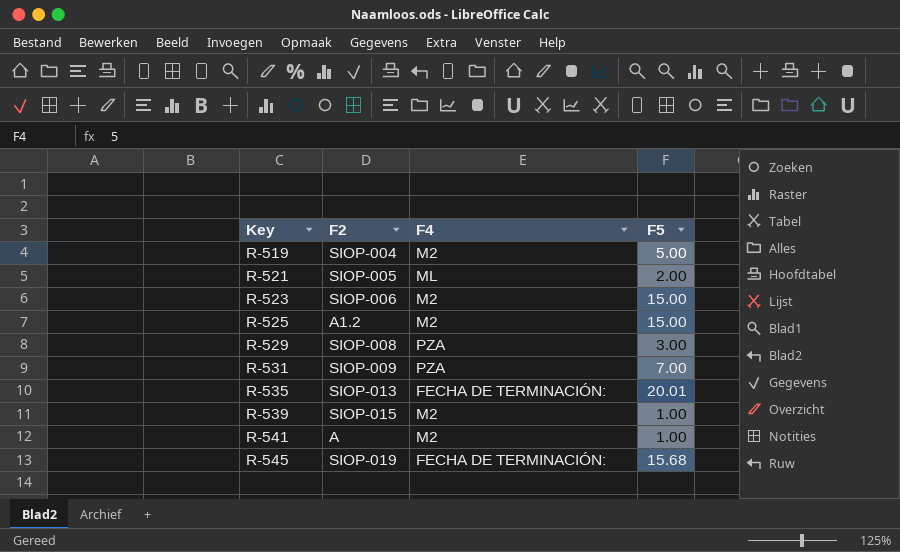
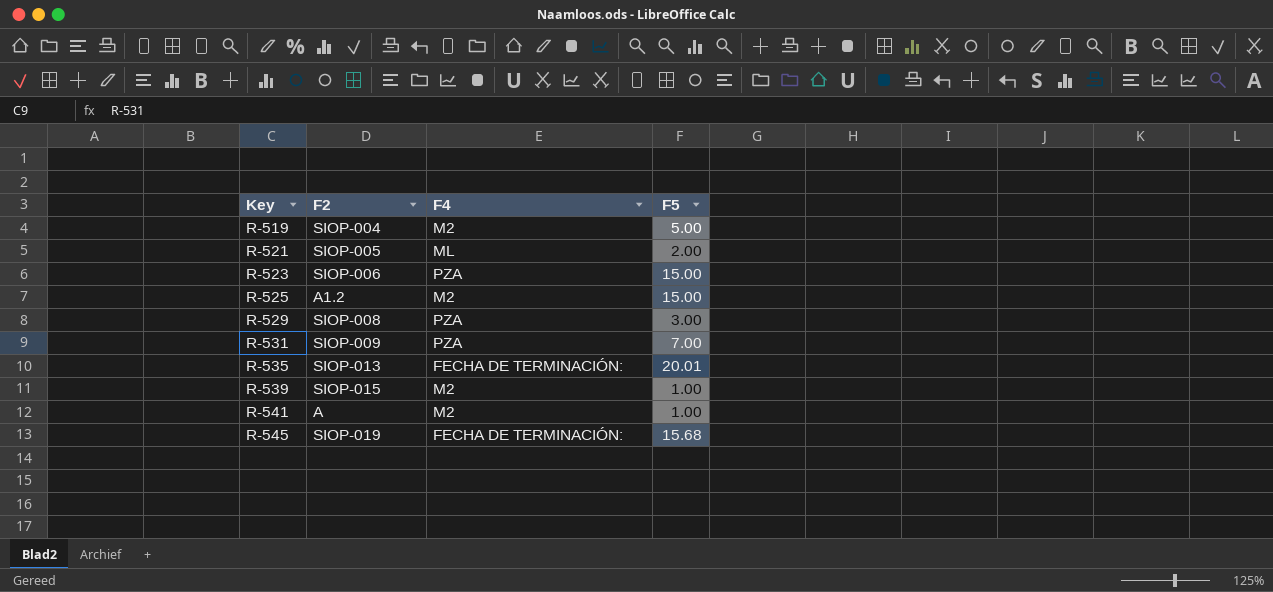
R-523 | F4: M2 -> PZA

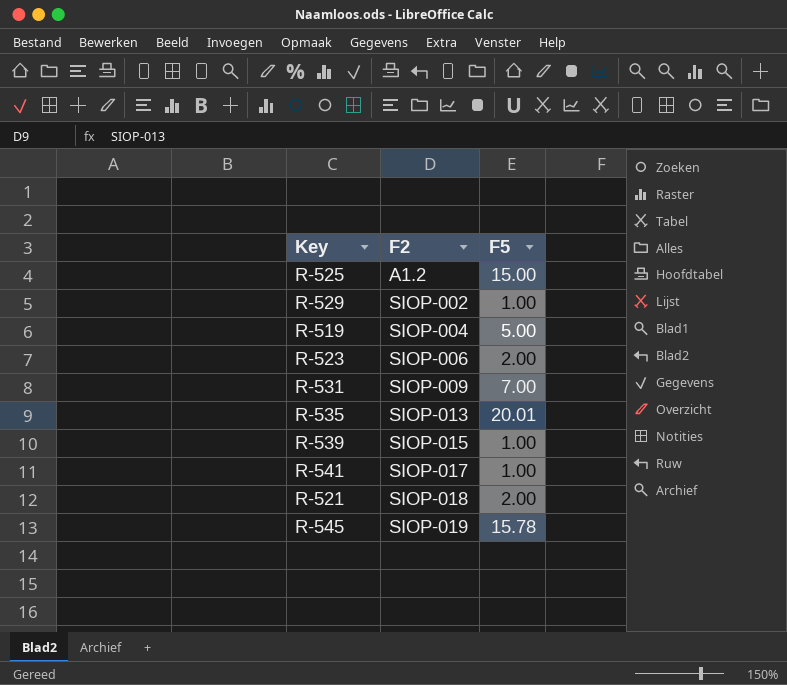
row order: Key ascending -> F2 ascending
column F4 | position: 3 -> none
R-529 | F2: SIOP-008 -> SIOP-002
R-529 | F5: 3.00 -> 1.00
R-523 | F5: 15.00 -> 2.00
R-541 | F2: A -> SIOP-017
R-521 | F2: SIOP-005 -> SIOP-018
R-545 | F5: 15.68 -> 15.78

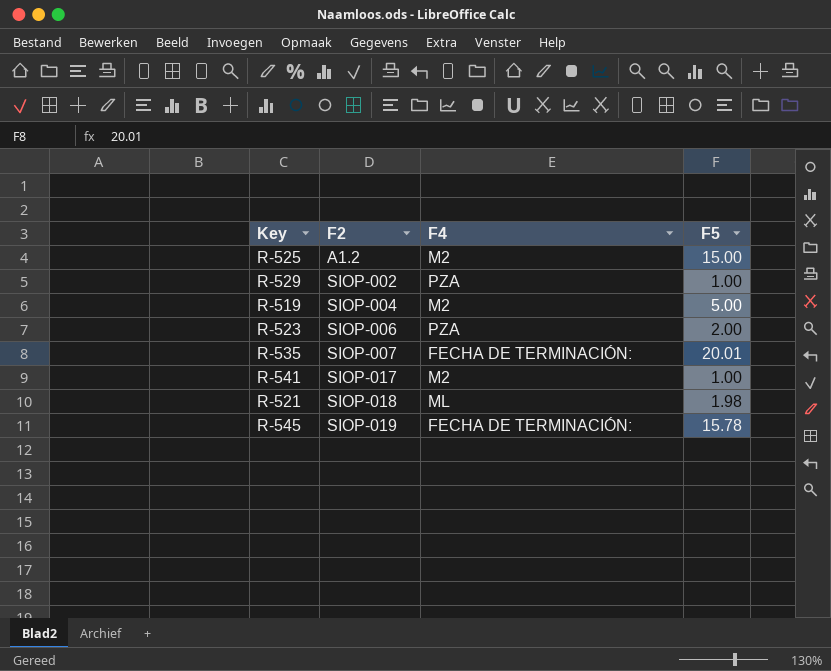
column F4 | position: none -> 3
row R-531: SIOP-009 | 7.00 -> none
row R-539: SIOP-015 | 1.00 -> none
R-535 | F2: SIOP-013 -> SIOP-007
R-521 | F5: 2.00 -> 1.98

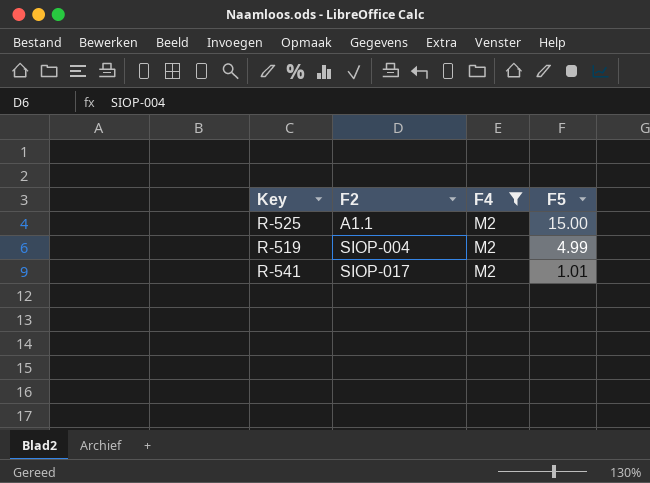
filter: none -> F4 = M2
R-525 | F2: A1.2 -> A1.1
R-519 | F5: 5.00 -> 4.99
R-541 | F5: 1.00 -> 1.01

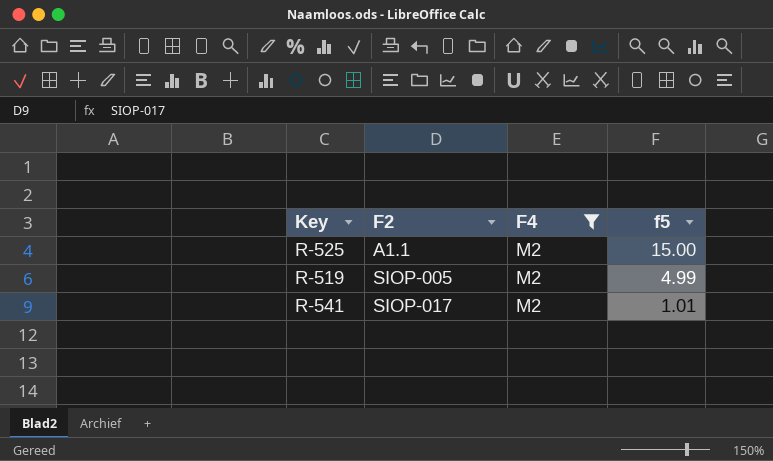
column name: F5 -> f5
R-519 | F2: SIOP-004 -> SIOP-005

